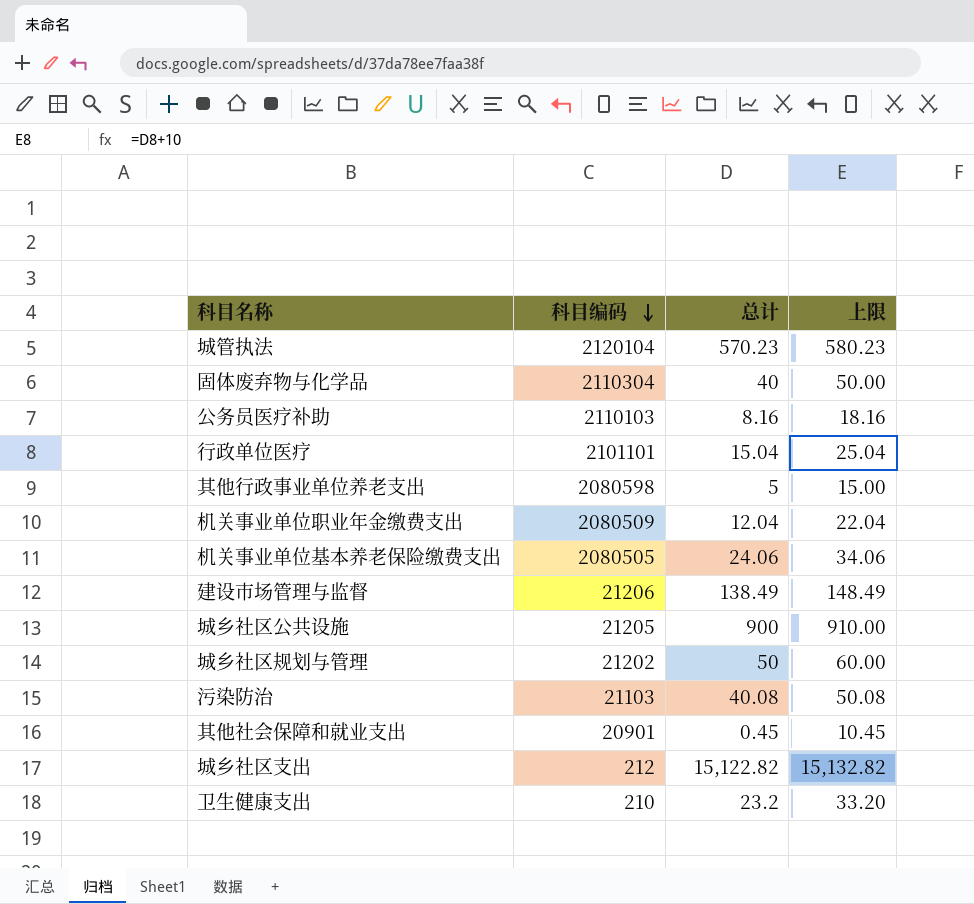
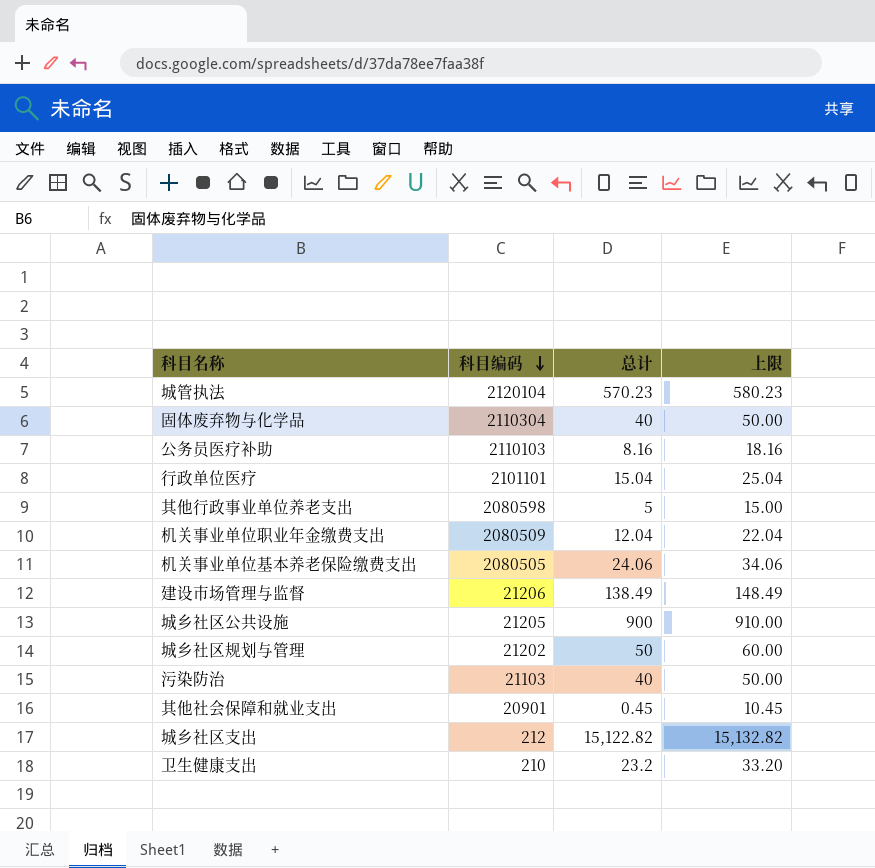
污染防治 | 总计: 40.08 -> 40
污染防治 | 上限: 50.08 -> 50.00

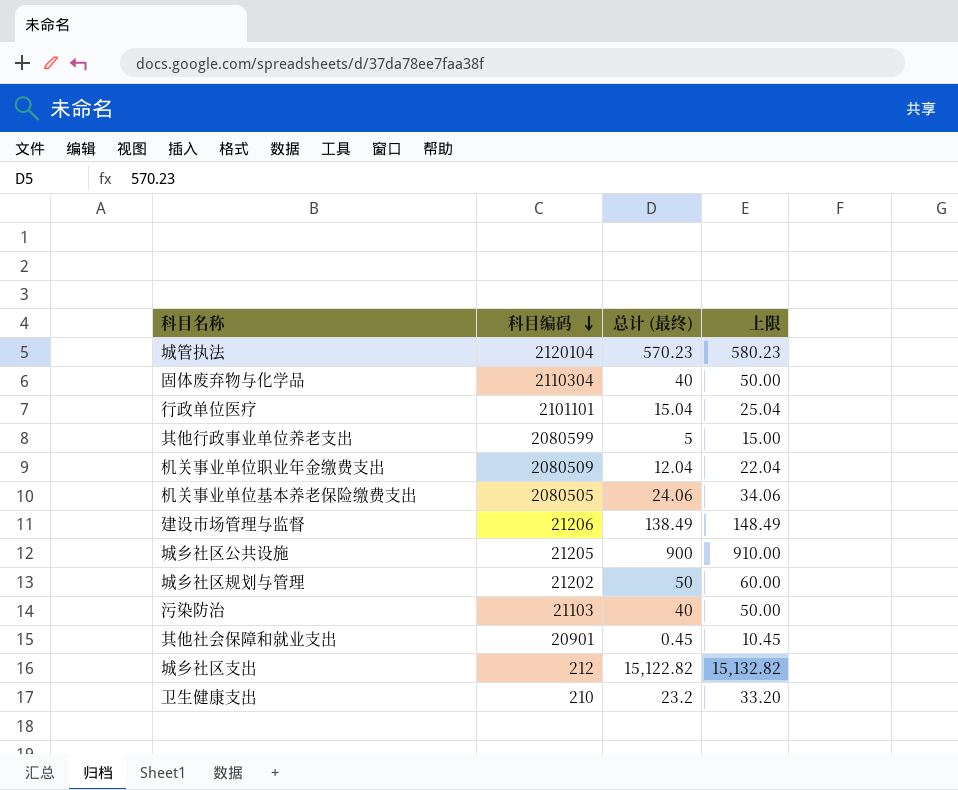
column name: 总计 -> 总计 (最终)
row 公务员医疗补助: 2110103 | 8.16 | 18.16 -> none
其他行政事业单位养老支出 | 科目编码: 2080598 -> 2080599

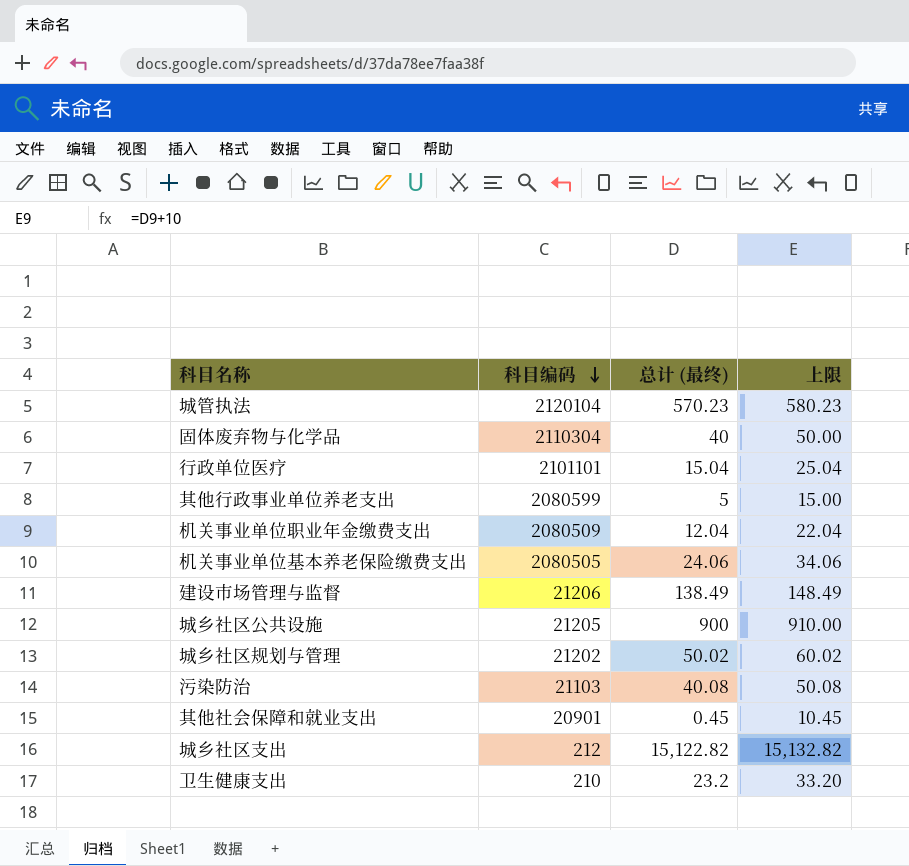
城乡社区规划与管理 | 总计 (最终): 50 -> 50.02
城乡社区规划与管理 | 上限: 60.00 -> 60.02
污染防治 | 总计 (最终): 40 -> 40.08
污染防治 | 上限: 50.00 -> 50.08

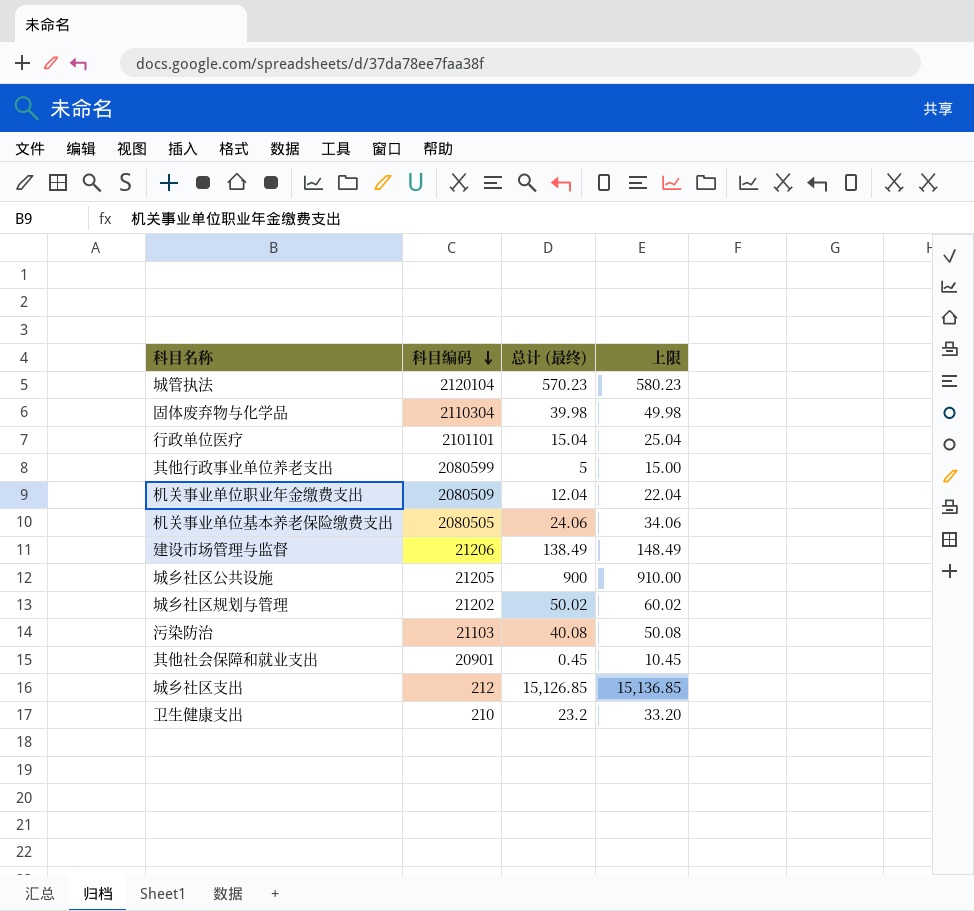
固体废弃物与化学品 | 总计 (最终): 40 -> 39.98
固体废弃物与化学品 | 上限: 50.00 -> 49.98
城乡社区支出 | 总计 (最终): 15,122.82 -> 15,126.85
城乡社区支出 | 上限: 15,132.82 -> 15,136.85

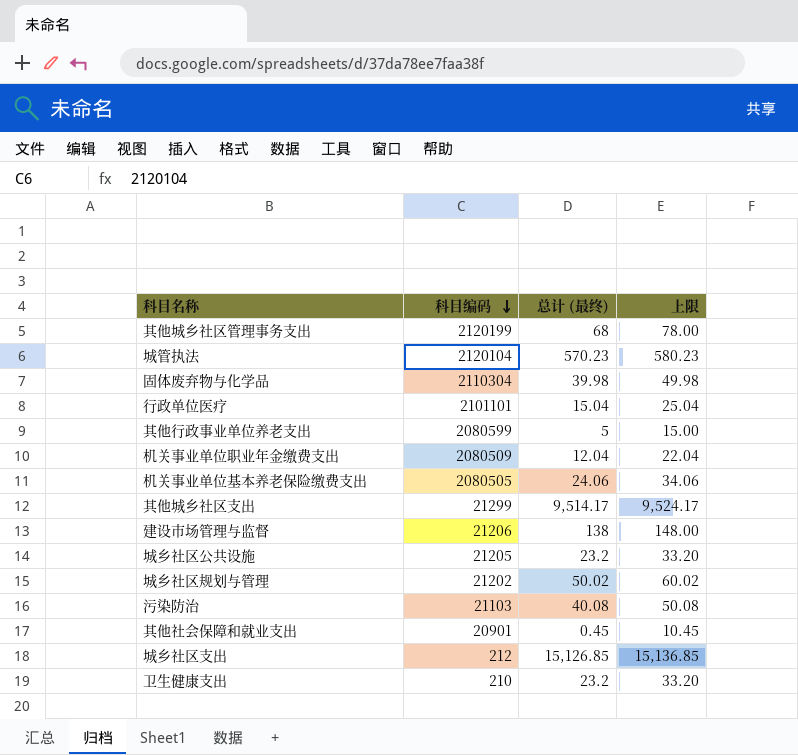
row 其他城乡社区管理事务支出: none -> 2120199 | 68 | 78.00
row 其他城乡社区支出: none -> 21299 | 9,514.17 | 9,524.17
建设市场管理与监督 | 总计 (最终): 138.49 -> 138
建设市场管理与监督 | 上限: 148.49 -> 148.00
城乡社区公共设施 | 总计 (最终): 900 -> 23.2
城乡社区公共设施 | 上限: 910.00 -> 33.20

